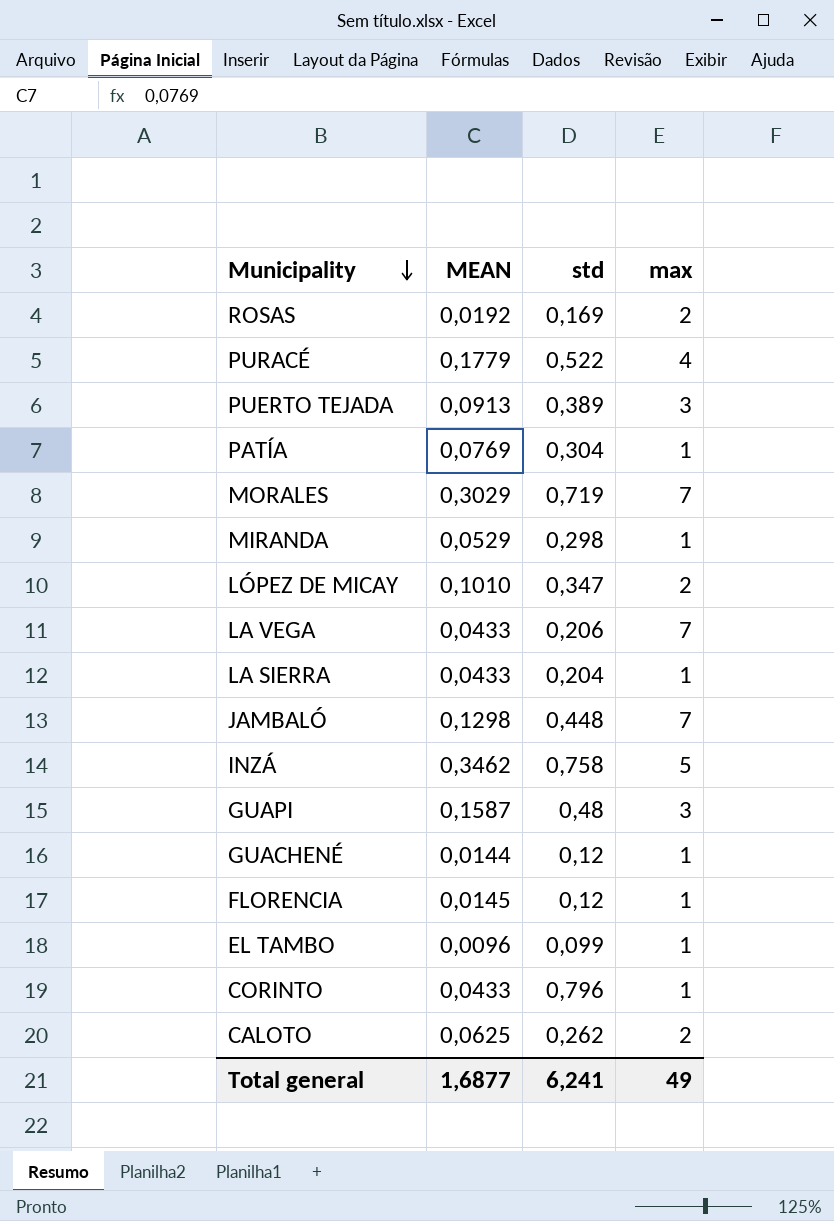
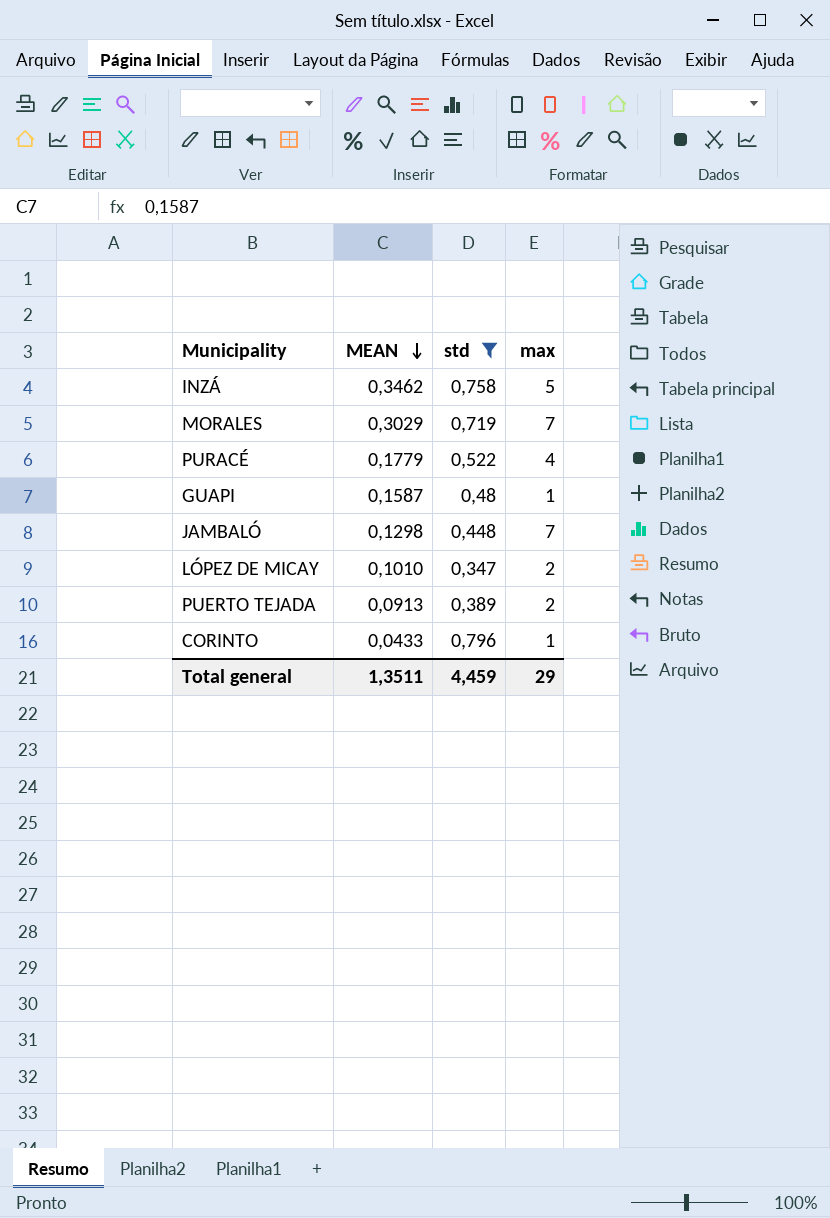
filter: none -> std >= 0,347
row order: Municipality descending -> MEAN descending
GUAPI | max: 3 -> 1
PUERTO TEJADA | max: 3 -> 2
Total general | MEAN: 1,6877 -> 1,3511
Total general | std: 6,241 -> 4,459
Total general | max: 49 -> 29

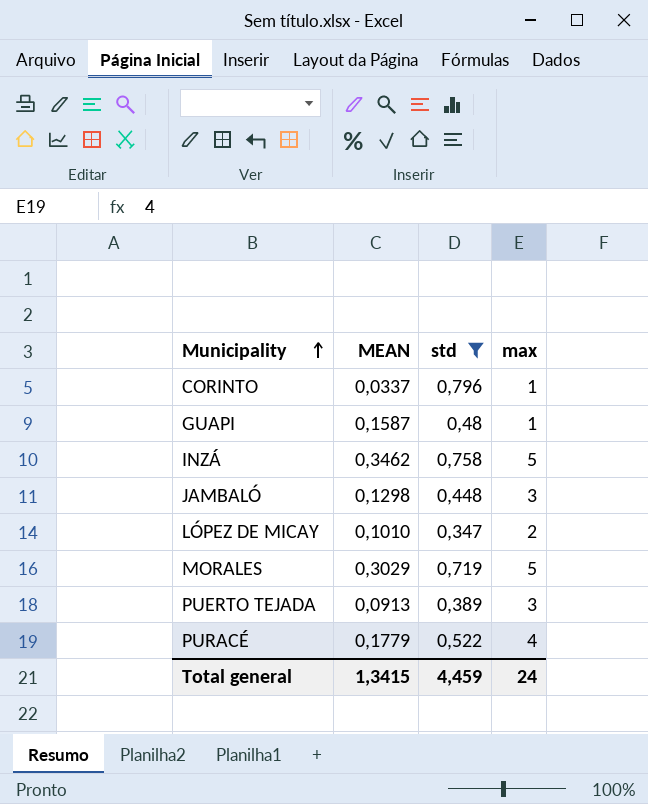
row order: MEAN descending -> Municipality ascending
CORINTO | MEAN: 0,0433 -> 0,0337
JAMBALÓ | max: 7 -> 3
MORALES | max: 7 -> 5
PUERTO TEJADA | max: 2 -> 3
Total general | MEAN: 1,3511 -> 1,3415
Total general | max: 29 -> 24

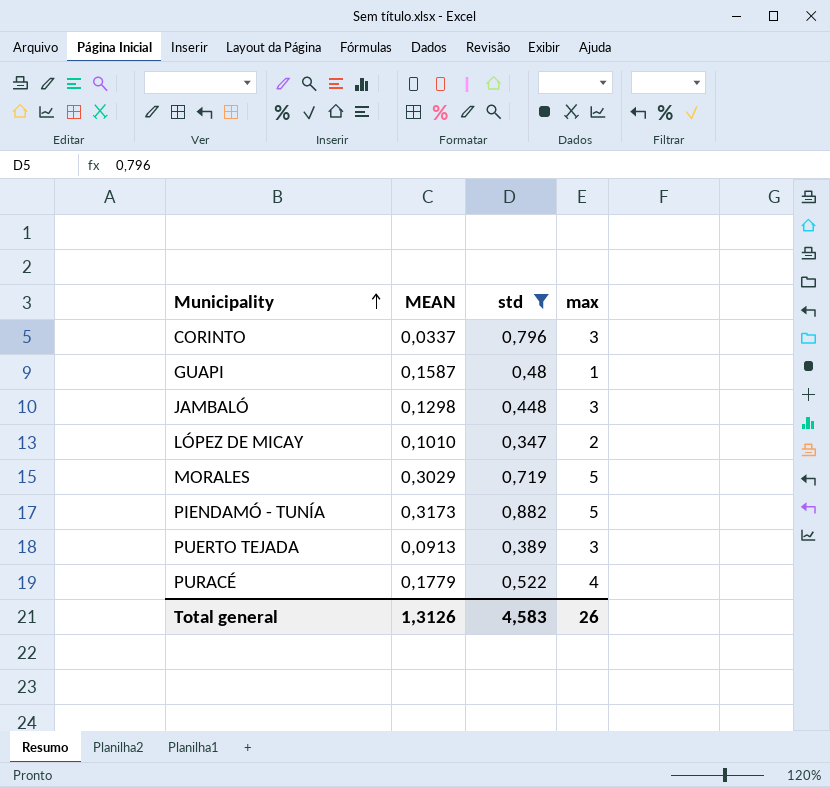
row INZÁ: 0,3462 | 0,758 | 5 -> none
CORINTO | max: 1 -> 3
row PIENDAMÓ - TUNÍA: none -> 0,3173 | 0,882 | 5
Total general | MEAN: 1,3415 -> 1,3126
Total general | std: 4,459 -> 4,583
Total general | max: 24 -> 26

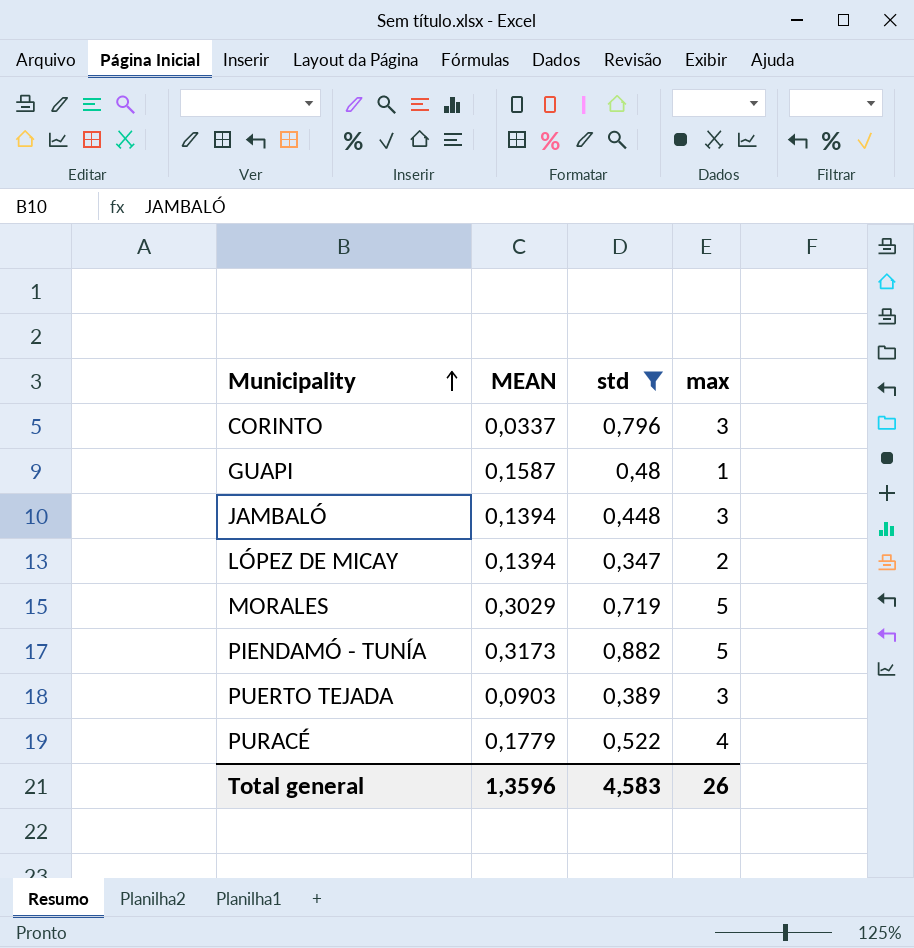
JAMBALÓ | MEAN: 0,1298 -> 0,1394
LÓPEZ DE MICAY | MEAN: 0,1010 -> 0,1394
PUERTO TEJADA | MEAN: 0,0913 -> 0,0903
Total general | MEAN: 1,3126 -> 1,3596

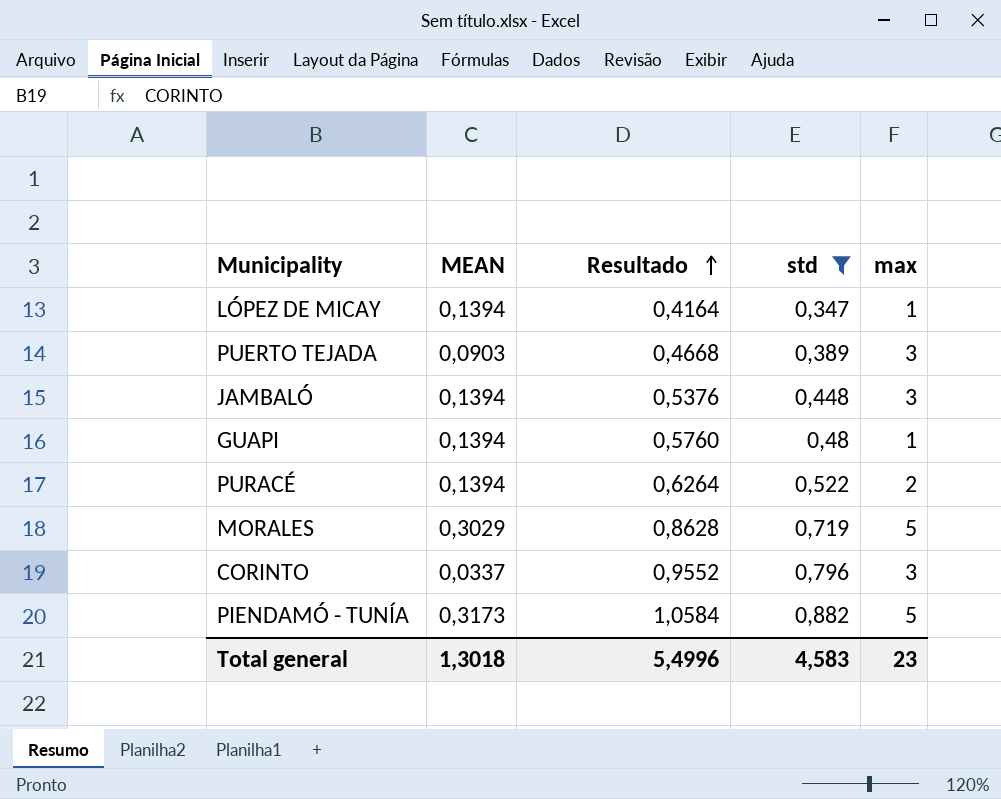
row order: Municipality ascending -> Resultado ascending
column Resultado | formula: none -> [std] * 1,2
LÓPEZ DE MICAY | max: 2 -> 1
GUAPI | MEAN: 0,1587 -> 0,1394
PURACÉ | MEAN: 0,1779 -> 0,1394
PURACÉ | max: 4 -> 2
Total general | MEAN: 1,3596 -> 1,3018
Total general | max: 26 -> 23

